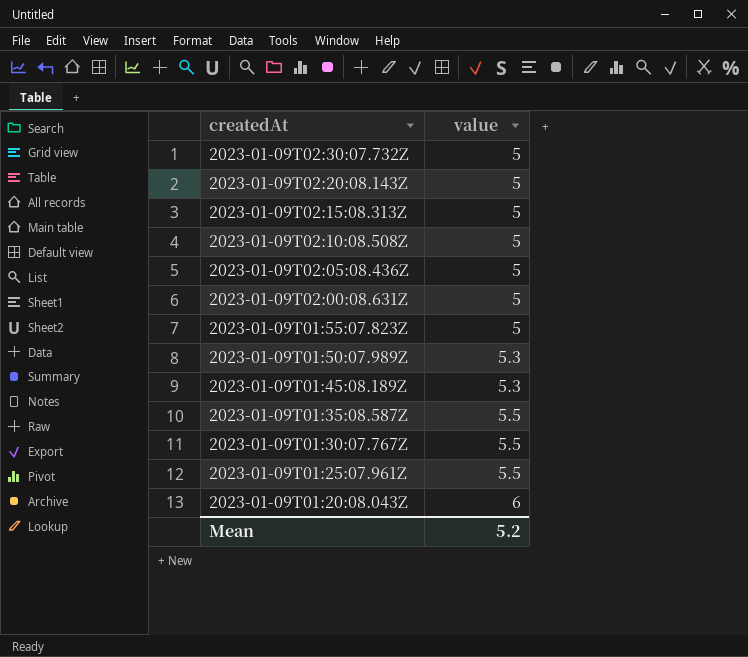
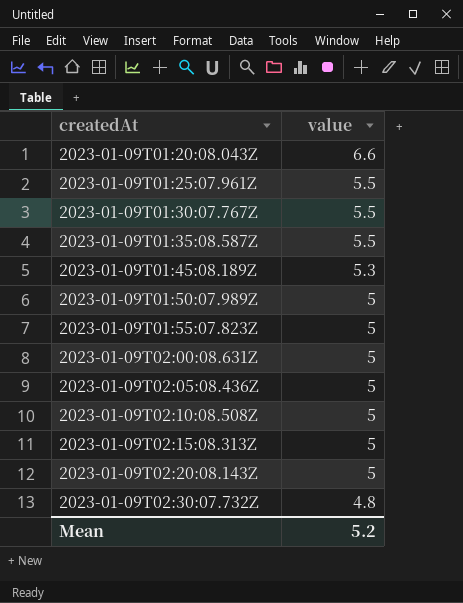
row order: createdAt descending -> createdAt ascending
2023-01-09T01:20:08.043Z | value: 6 -> 6.6
2023-01-09T01:50:07.989Z | value: 5.3 -> 5
2023-01-09T02:30:07.732Z | value: 5 -> 4.8

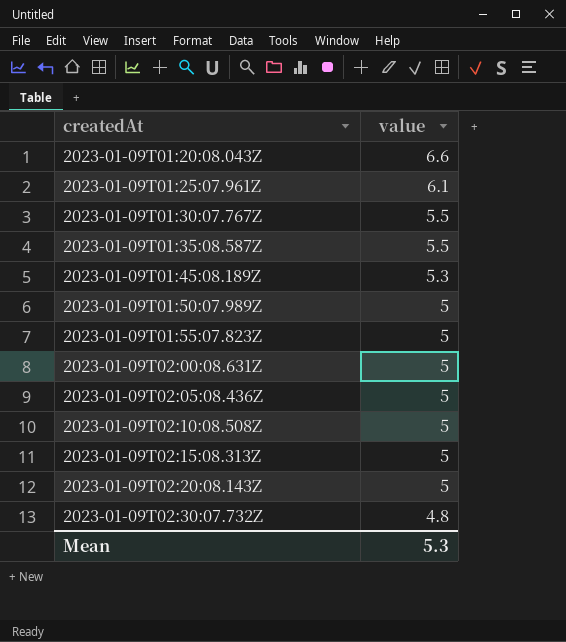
2023-01-09T01:25:07.961Z | value: 5.5 -> 6.1
Mean | value: 5.2 -> 5.3

